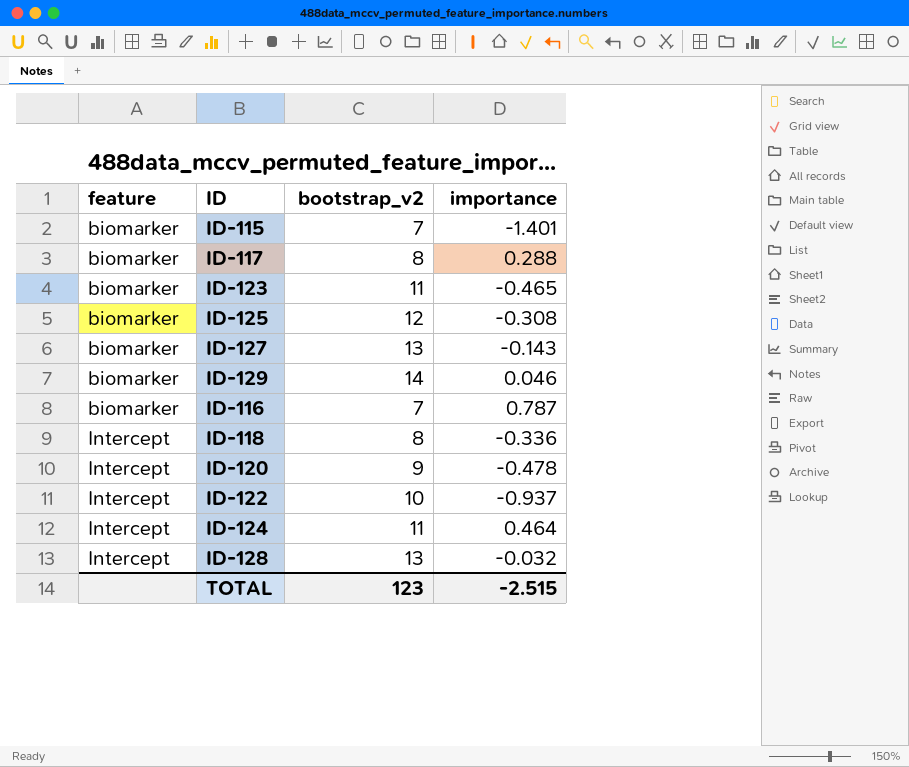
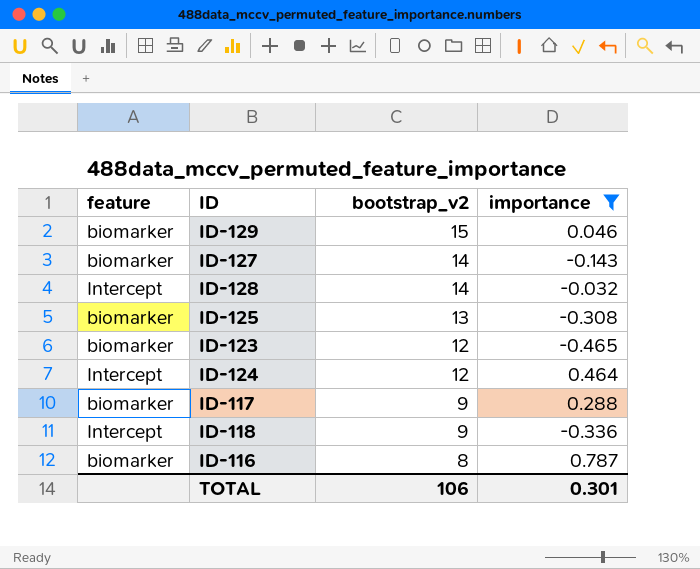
filter: none -> importance >= -0.465
row order: feature ascending -> bootstrap_v2 descending
ID-129 | bootstrap_v2: 14 -> 15
ID-127 | bootstrap_v2: 13 -> 14
ID-128 | bootstrap_v2: 13 -> 14
ID-125 | bootstrap_v2: 12 -> 13
ID-123 | bootstrap_v2: 11 -> 12
ID-124 | bootstrap_v2: 11 -> 12
ID-117 | bootstrap_v2: 8 -> 9
ID-118 | bootstrap_v2: 8 -> 9
ID-116 | bootstrap_v2: 7 -> 8
TOTAL | bootstrap_v2: 123 -> 106
TOTAL | importance: -2.515 -> 0.301

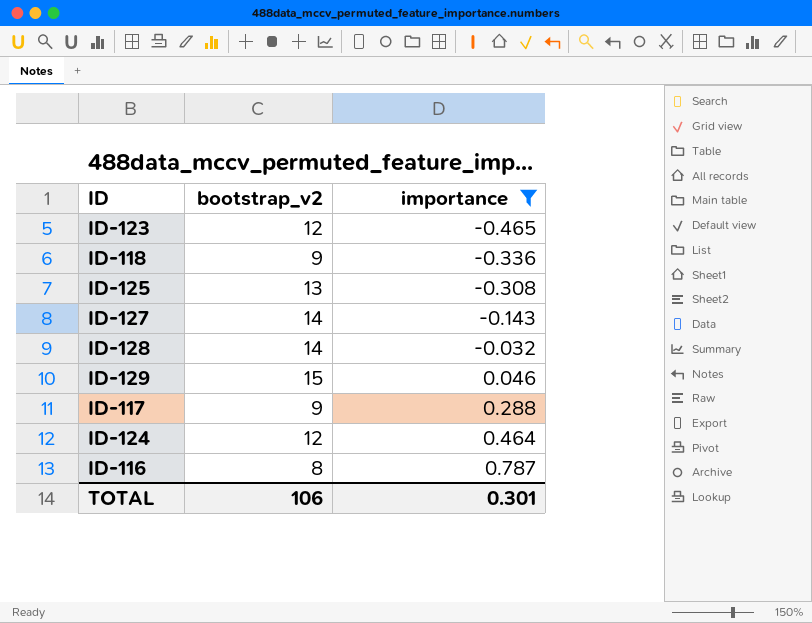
row order: bootstrap_v2 descending -> importance ascending
column feature | position: 1 -> none

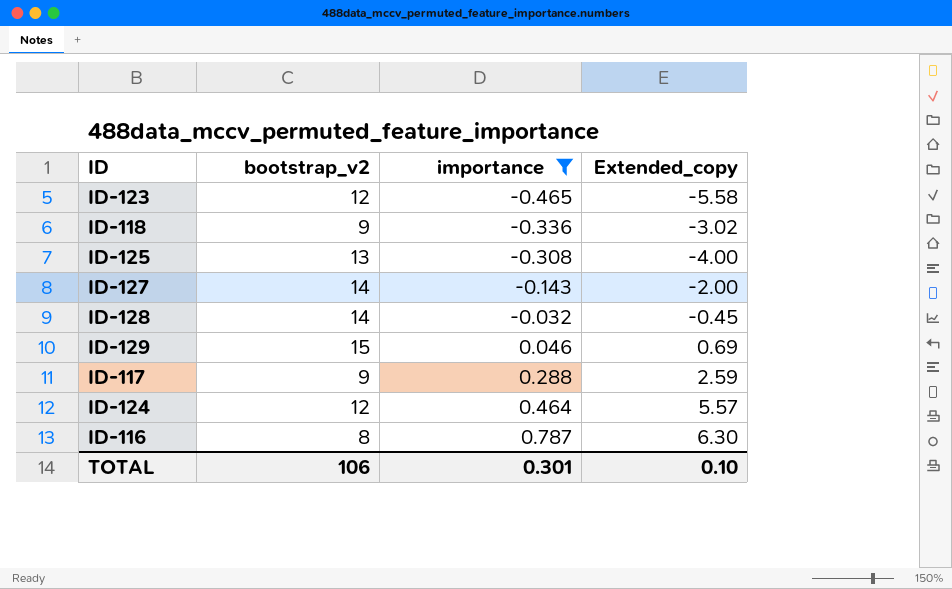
column Extended_copy | formula: none -> [bootstrap_v2] * [importance]

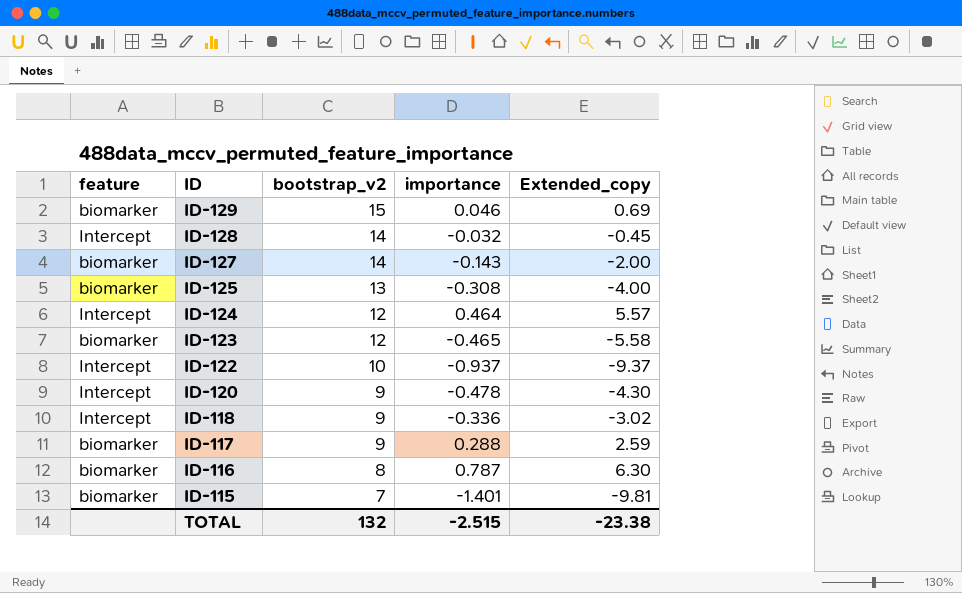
filter: importance >= -0.465 -> none
row order: importance ascending -> ID descending
column feature | position: none -> 1
TOTAL | bootstrap_v2: 106 -> 132
TOTAL | importance: 0.301 -> -2.515
TOTAL | Extended_copy: 0.10 -> -23.38

